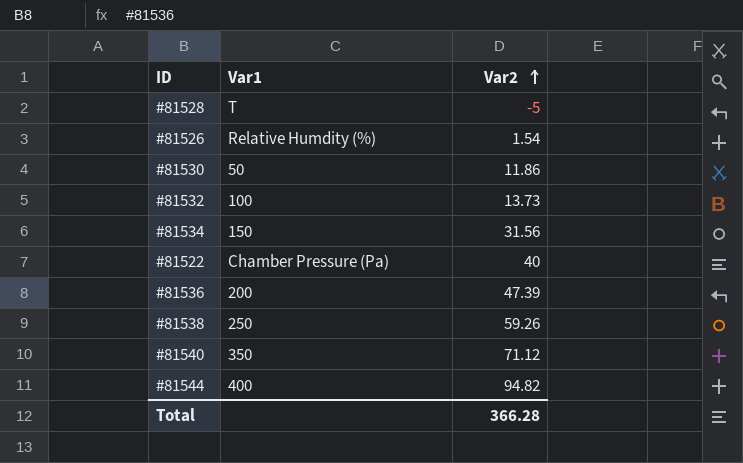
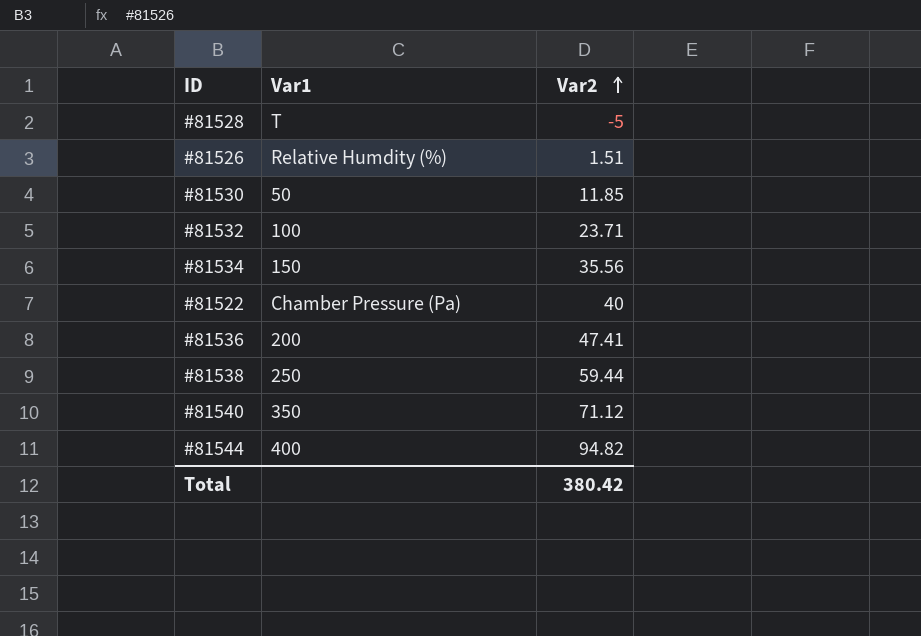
#81526 | Var2: 1.54 -> 1.51
#81530 | Var2: 11.86 -> 11.85
#81532 | Var2: 13.73 -> 23.71
#81534 | Var2: 31.56 -> 35.56
#81536 | Var2: 47.39 -> 47.41
#81538 | Var2: 59.26 -> 59.44
Total | Var2: 366.28 -> 380.42

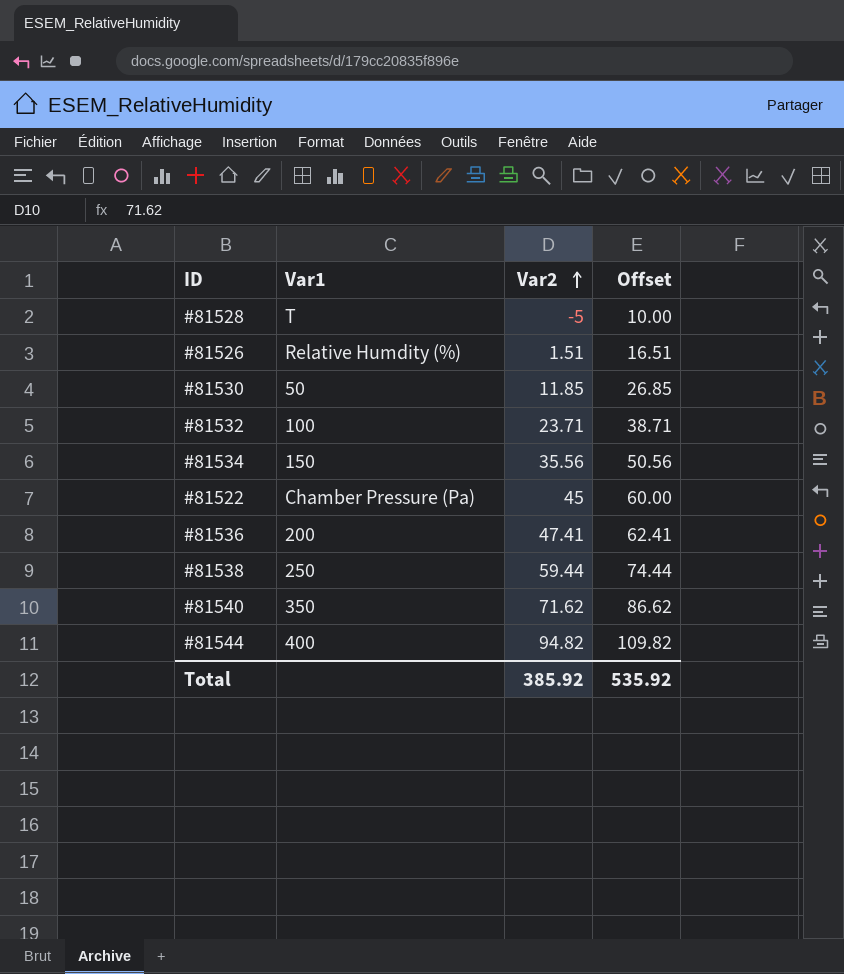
column Offset | formula: none -> [Var2] + 15
#81522 | Var2: 40 -> 45
#81540 | Var2: 71.12 -> 71.62
Total | Var2: 380.42 -> 385.92

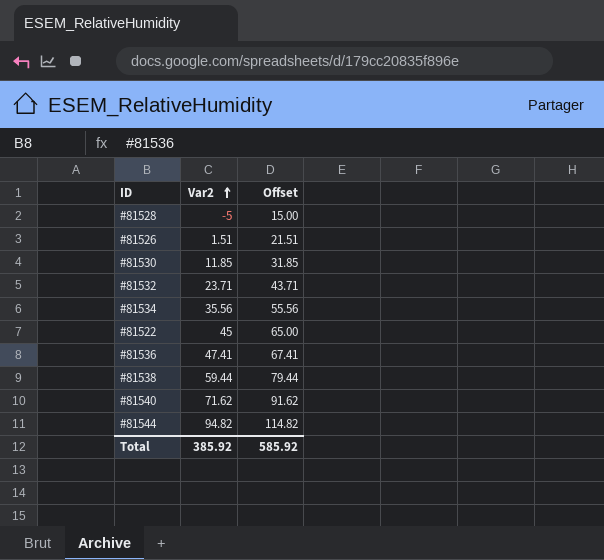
column Var1 | position: 2 -> none
column Offset | formula: [Var2] + 15 -> [Var2] + 20
Total | Offset: 535.92 -> 585.92

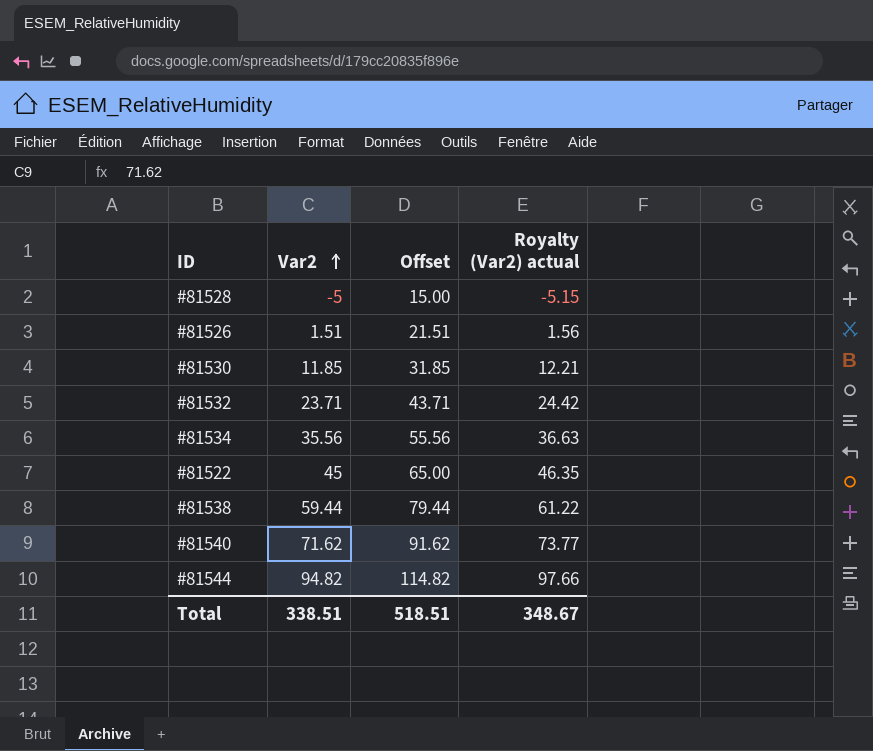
column Royalty (Var2) actual | formula: none -> [Var2] * 1.03
row #81536: 47.41 | 67.41 -> none
Total | Var2: 385.92 -> 338.51
Total | Offset: 585.92 -> 518.51

